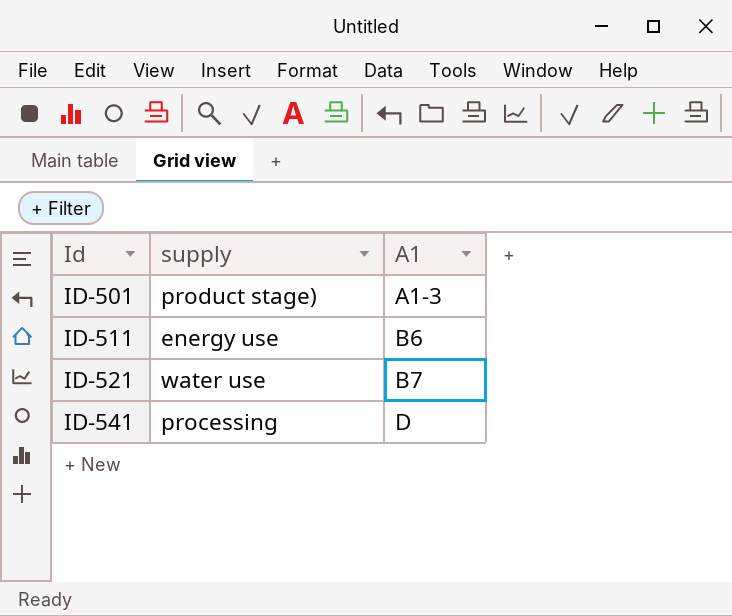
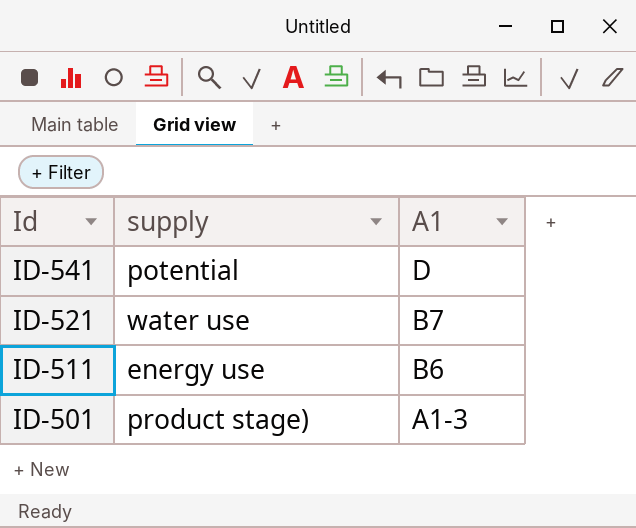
row order: Id ascending -> Id descending
ID-541 | supply: processing -> potential

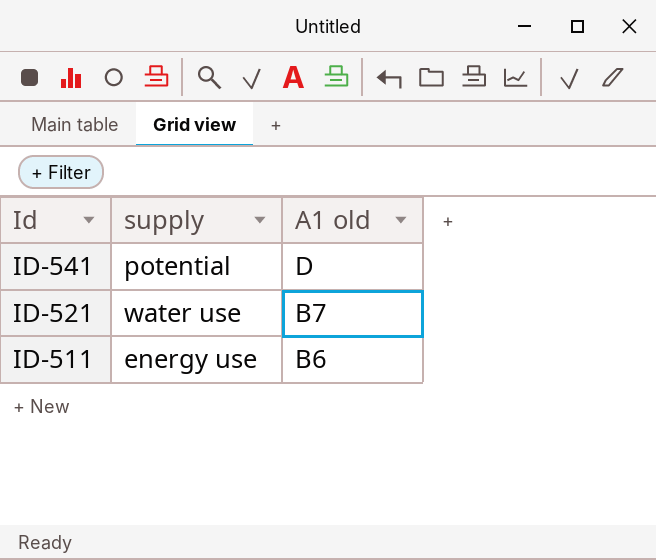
column name: A1 -> A1 old
row ID-501: product stage) | A1-3 -> none

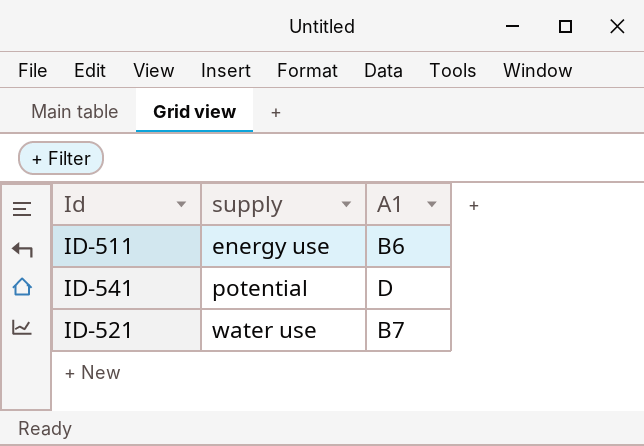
row order: Id descending -> supply ascending
column name: A1 old -> A1

